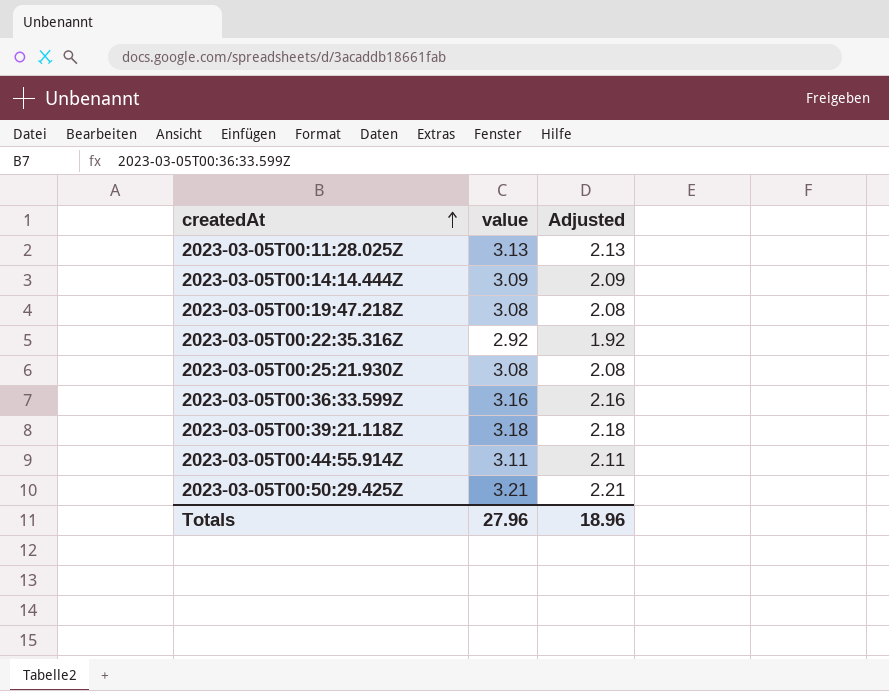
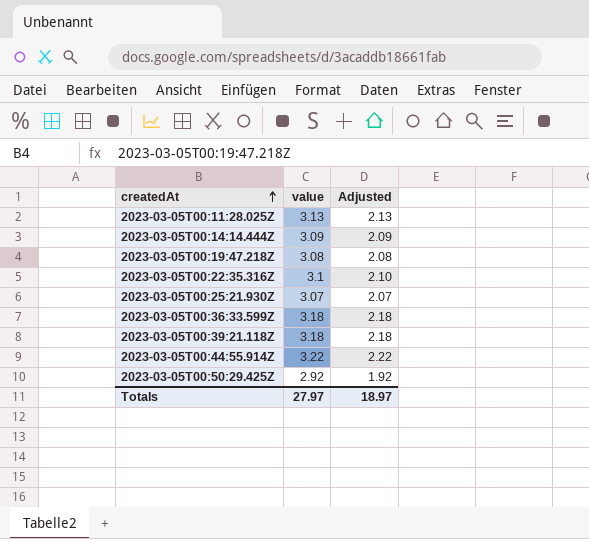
2023-03-05T00:22:35.316Z | value: 2.92 -> 3.1
2023-03-05T00:22:35.316Z | Adjusted: 1.92 -> 2.10
2023-03-05T00:25:21.930Z | value: 3.08 -> 3.07
2023-03-05T00:25:21.930Z | Adjusted: 2.08 -> 2.07
2023-03-05T00:36:33.599Z | value: 3.16 -> 3.18
2023-03-05T00:36:33.599Z | Adjusted: 2.16 -> 2.18
2023-03-05T00:44:55.914Z | value: 3.11 -> 3.22
2023-03-05T00:44:55.914Z | Adjusted: 2.11 -> 2.22
2023-03-05T00:50:29.425Z | value: 3.21 -> 2.92
2023-03-05T00:50:29.425Z | Adjusted: 2.21 -> 1.92
Totals | value: 27.96 -> 27.97
Totals | Adjusted: 18.96 -> 18.97

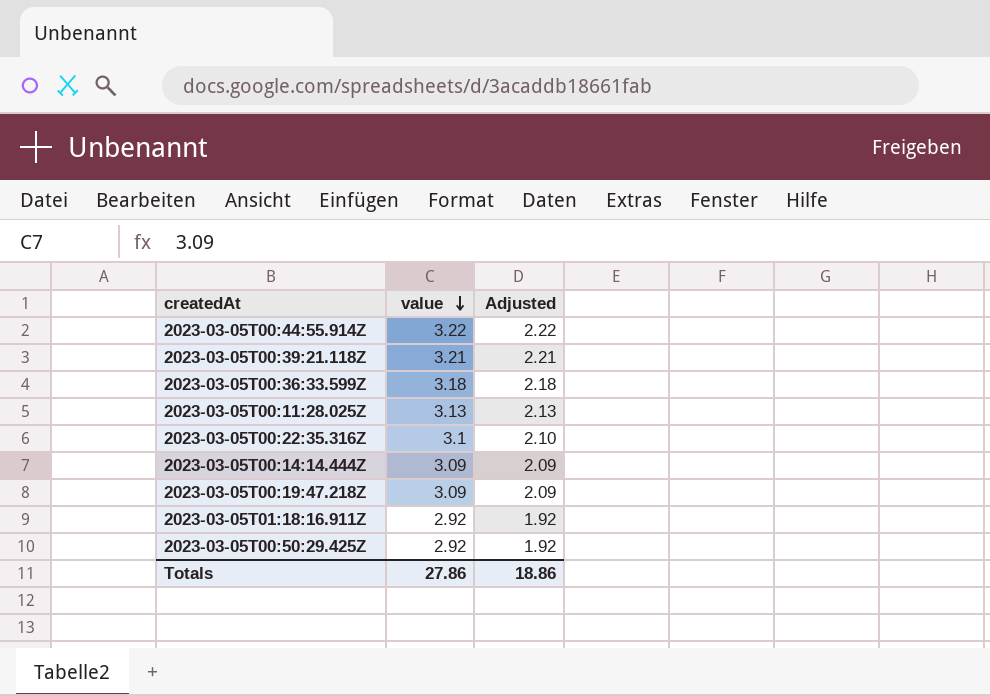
row order: createdAt ascending -> value descending
row 2023-03-05T00:25:21.930Z: 3.07 | 2.07 -> none
2023-03-05T00:39:21.118Z | value: 3.18 -> 3.21
2023-03-05T00:39:21.118Z | Adjusted: 2.18 -> 2.21
2023-03-05T00:19:47.218Z | value: 3.08 -> 3.09
2023-03-05T00:19:47.218Z | Adjusted: 2.08 -> 2.09
row 2023-03-05T01:18:16.911Z: none -> 2.92 | 1.92
Totals | value: 27.97 -> 27.86
Totals | Adjusted: 18.97 -> 18.86

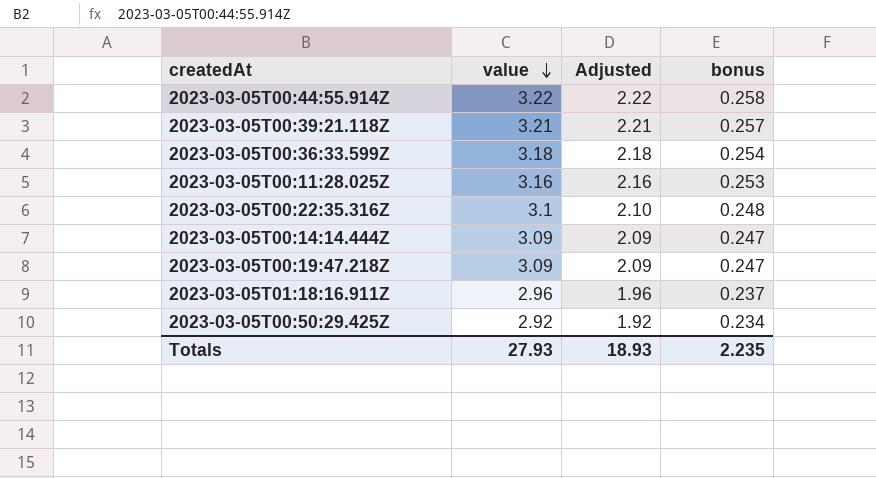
column bonus | formula: none -> [value] * 0.08
2023-03-05T00:11:28.025Z | value: 3.13 -> 3.16
2023-03-05T00:11:28.025Z | Adjusted: 2.13 -> 2.16
2023-03-05T01:18:16.911Z | value: 2.92 -> 2.96
2023-03-05T01:18:16.911Z | Adjusted: 1.92 -> 1.96
Totals | value: 27.86 -> 27.93
Totals | Adjusted: 18.86 -> 18.93

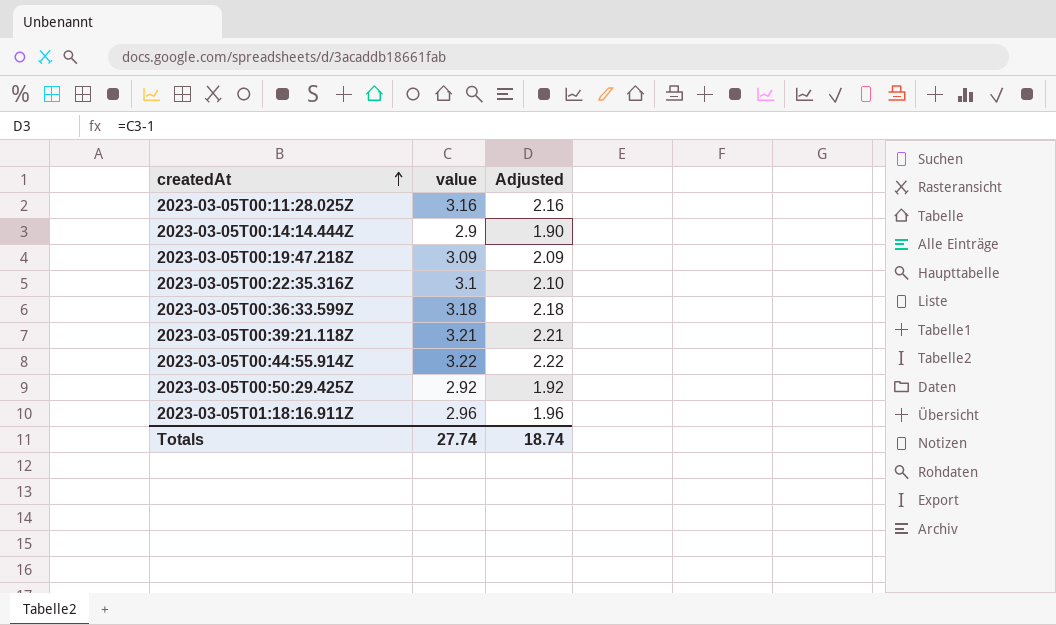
row order: value descending -> createdAt ascending
column bonus | formula: [value] * 0.08 -> none
2023-03-05T00:14:14.444Z | value: 3.09 -> 2.9
2023-03-05T00:14:14.444Z | Adjusted: 2.09 -> 1.90
Totals | value: 27.93 -> 27.74
Totals | Adjusted: 18.93 -> 18.74

